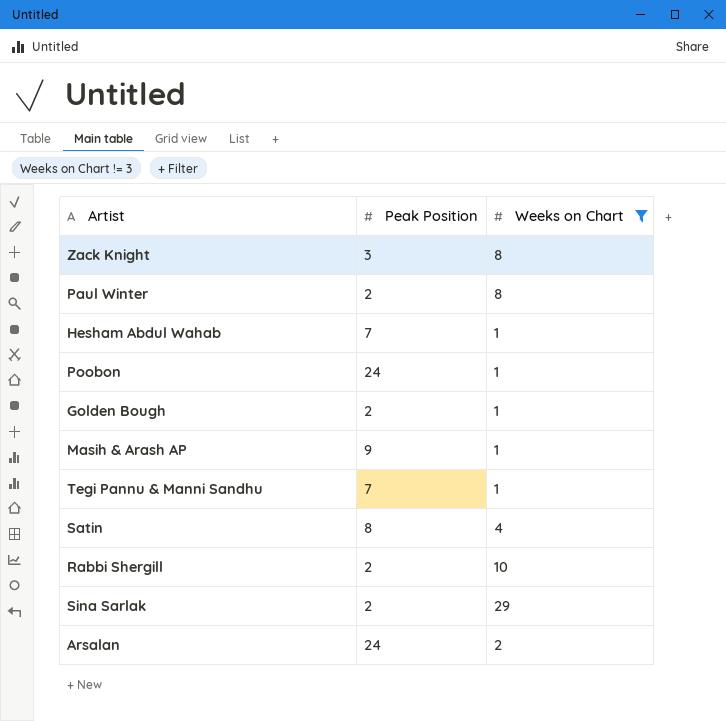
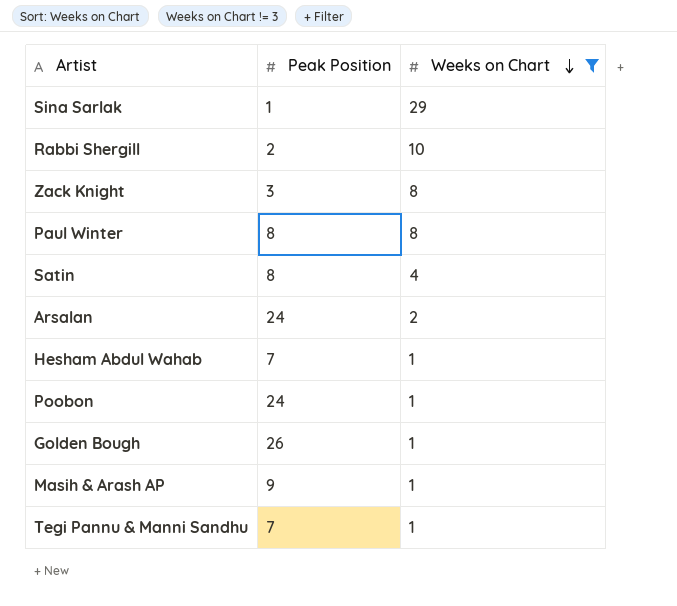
row order: none -> Weeks on Chart descending
Sina Sarlak | Peak Position: 2 -> 1
Paul Winter | Peak Position: 2 -> 8
Golden Bough | Peak Position: 2 -> 26

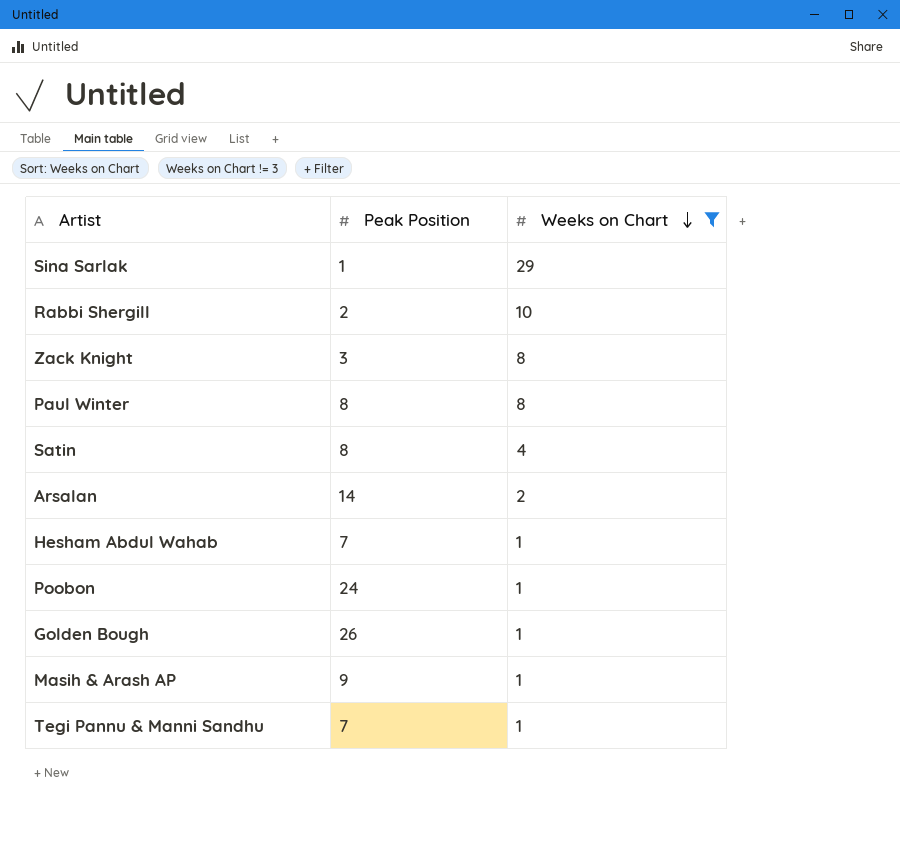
Arsalan | Peak Position: 24 -> 14

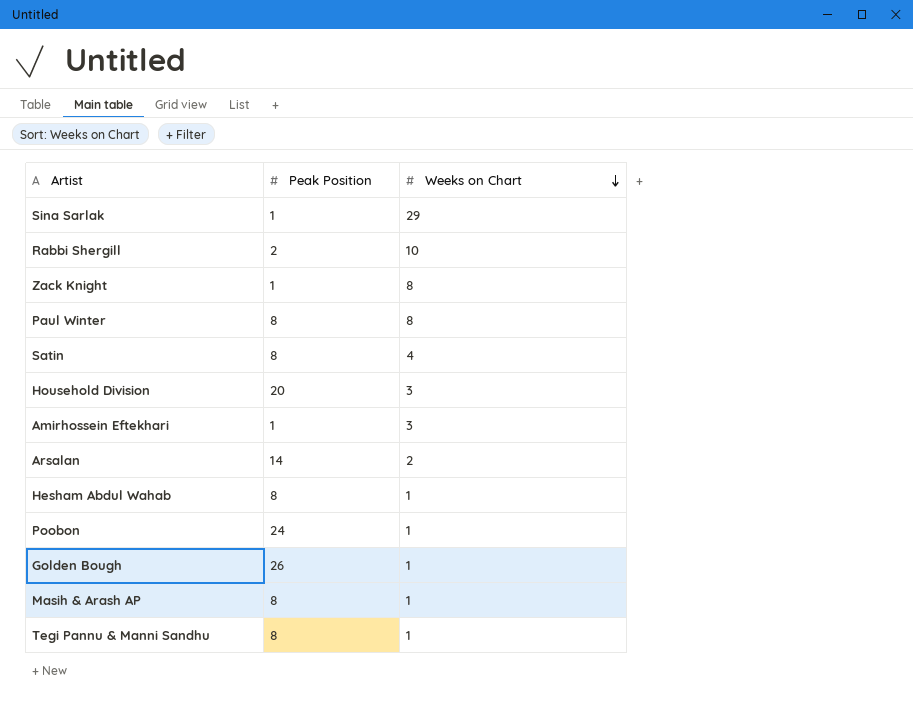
filter: Weeks on Chart != 3 -> none
Zack Knight | Peak Position: 3 -> 1
Hesham Abdul Wahab | Peak Position: 7 -> 8
Masih & Arash AP | Peak Position: 9 -> 8
Tegi Pannu & Manni Sandhu | Peak Position: 7 -> 8

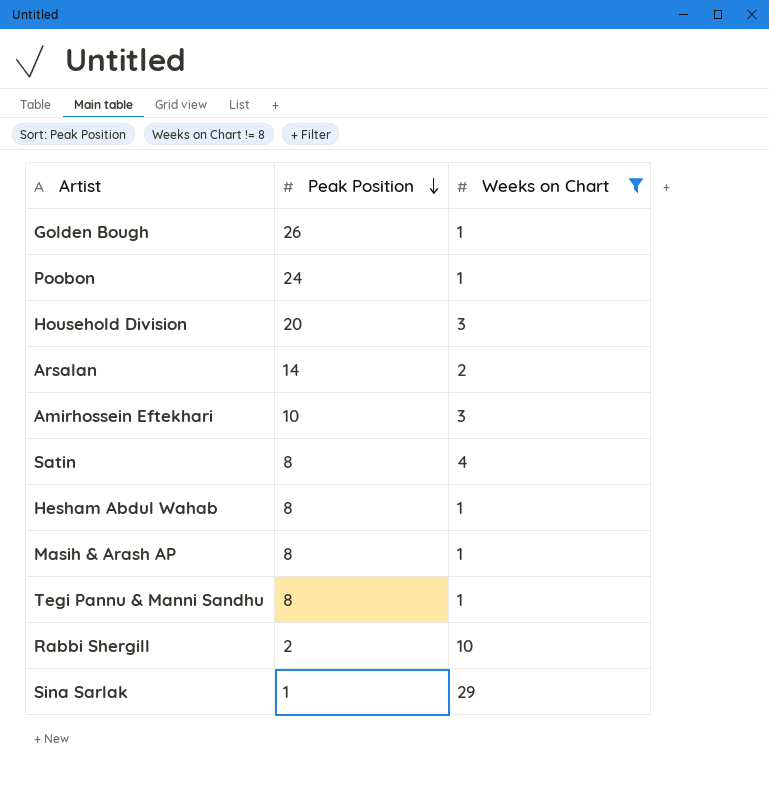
filter: none -> Weeks on Chart != 8
row order: Weeks on Chart descending -> Peak Position descending
Amirhossein Eftekhari | Peak Position: 1 -> 10

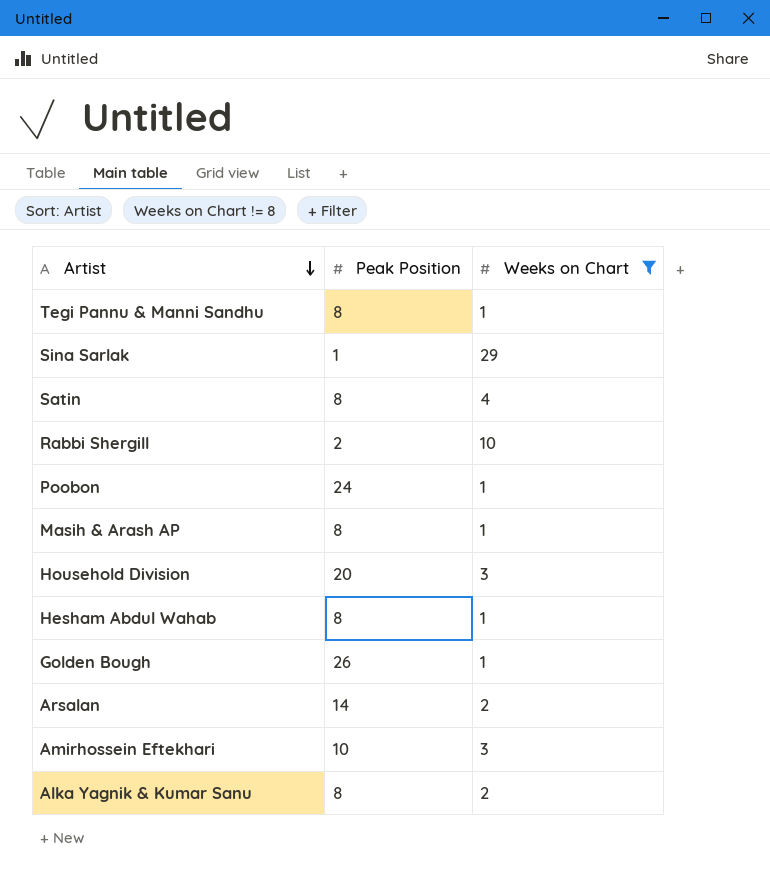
row order: Peak Position descending -> Artist descending
row Alka Yagnik & Kumar Sanu: none -> 8 | 2

